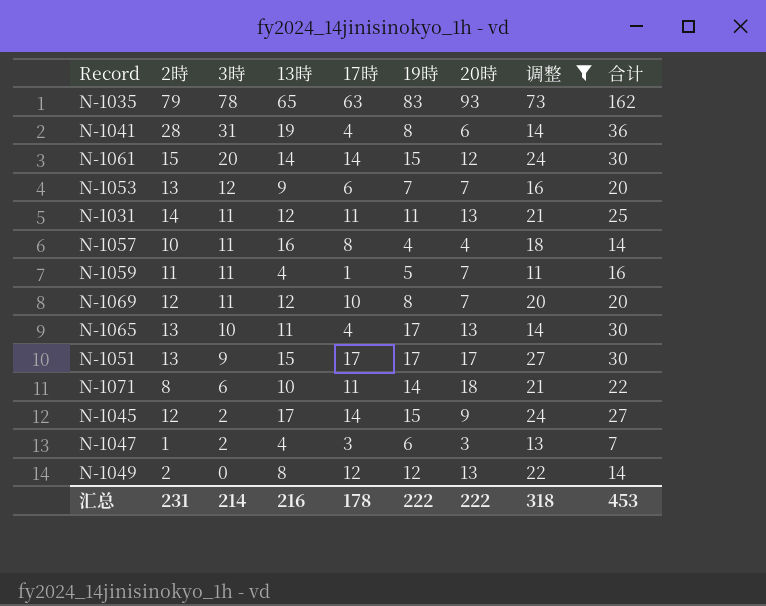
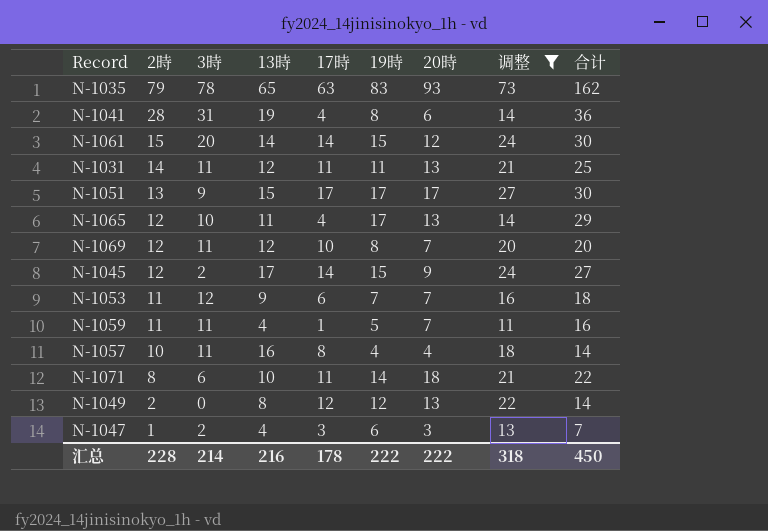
row order: 3時 descending -> 2時 descending
N-1065 | 2時: 13 -> 12
N-1065 | 合计: 30 -> 29
N-1053 | 2時: 13 -> 11
N-1053 | 合计: 20 -> 18
汇总 | 2時: 231 -> 228
汇总 | 合计: 453 -> 450

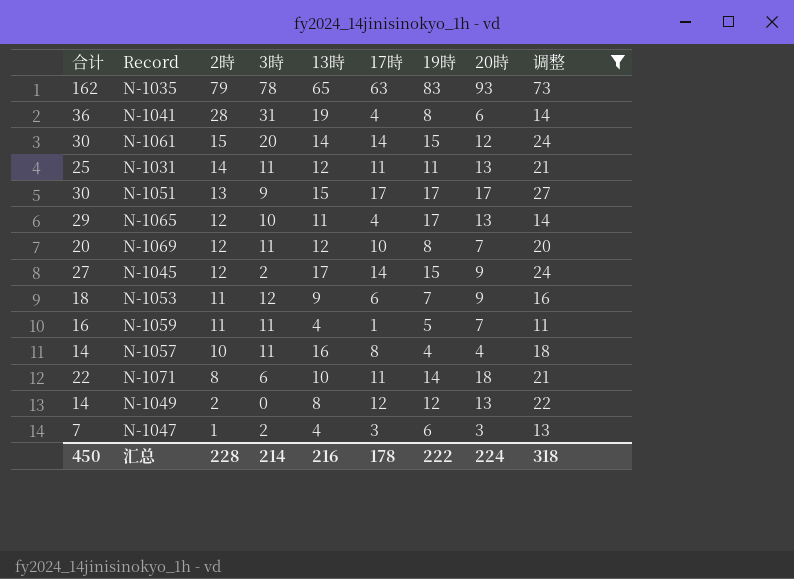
column 合计 | position: 9 -> 1
N-1053 | 20時: 7 -> 9
汇总 | 20時: 222 -> 224

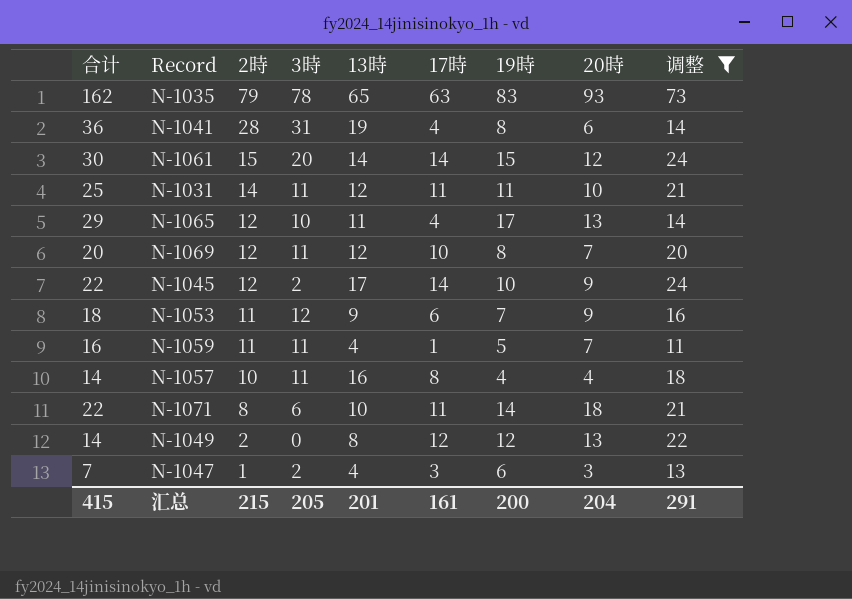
row N-1051: 30 | 13 | 9 | 15 | 17 | 17 | 17 | 27 -> none
N-1031 | 20時: 13 -> 10
N-1045 | 合计: 27 -> 22
N-1045 | 19時: 15 -> 10
汇总 | 合计: 450 -> 415
汇总 | 2時: 228 -> 215
汇总 | 3時: 214 -> 205
汇总 | 13時: 216 -> 201
汇总 | 17時: 178 -> 161
汇总 | 19時: 222 -> 200
汇总 | 20時: 224 -> 204
汇总 | 调整: 318 -> 291

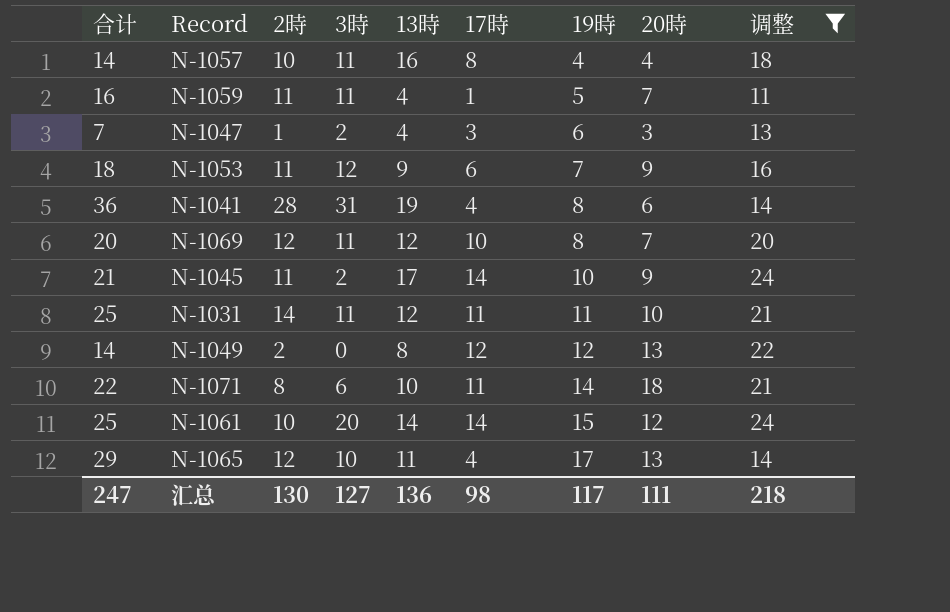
row order: 2時 descending -> 19時 ascending
row N-1035: 162 | 79 | 78 | 65 | 63 | 83 | 93 | 73 -> none
N-1045 | 合计: 22 -> 21
N-1045 | 2時: 12 -> 11
N-1061 | 合计: 30 -> 25
N-1061 | 2時: 15 -> 10
汇总 | 合计: 415 -> 247
汇总 | 2時: 215 -> 130
汇总 | 3時: 205 -> 127
汇总 | 13時: 201 -> 136
汇总 | 17時: 161 -> 98
汇总 | 19時: 200 -> 117
汇总 | 20時: 204 -> 111
汇总 | 调整: 291 -> 218

